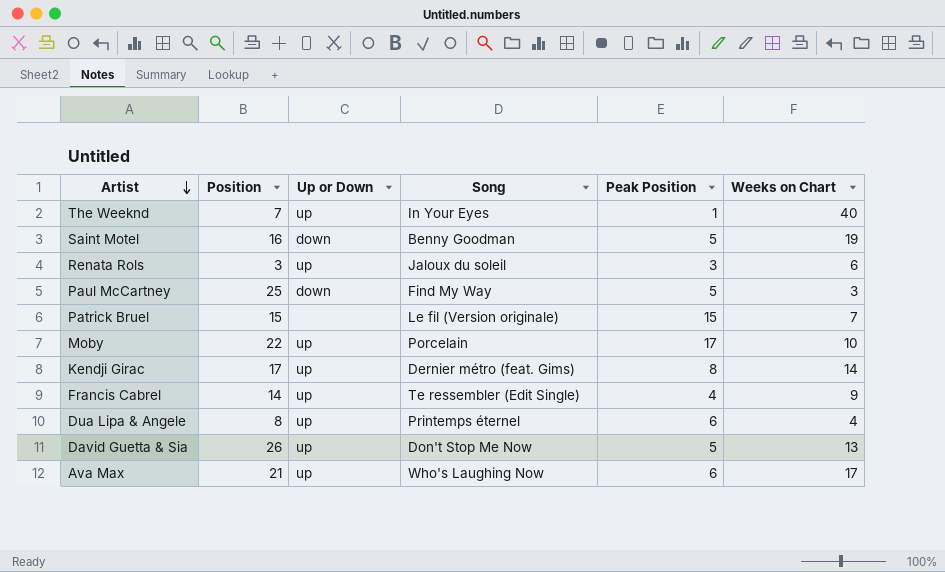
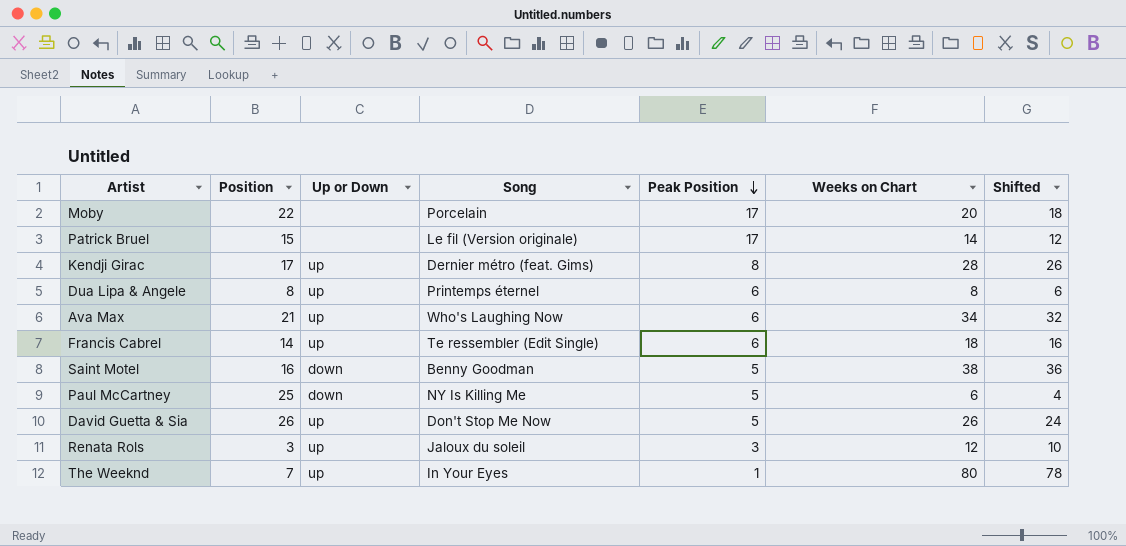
row order: Artist descending -> Peak Position descending
column Shifted | formula: none -> [Weeks on Chart] - 2
Moby | Up or Down: up -> none
Moby | Weeks on Chart: 10 -> 20
Patrick Bruel | Peak Position: 15 -> 17
Patrick Bruel | Weeks on Chart: 7 -> 14
Kendji Girac | Weeks on Chart: 14 -> 28
Dua Lipa & Angele | Weeks on Chart: 4 -> 8
Ava Max | Weeks on Chart: 17 -> 34
Francis Cabrel | Peak Position: 4 -> 6
Francis Cabrel | Weeks on Chart: 9 -> 18
Saint Motel | Weeks on Chart: 19 -> 38
Paul McCartney | Song: Find My Way -> NY Is Killing Me
Paul McCartney | Weeks on Chart: 3 -> 6
David Guetta & Sia | Weeks on Chart: 13 -> 26
Renata Rols | Weeks on Chart: 6 -> 12
The Weeknd | Weeks on Chart: 40 -> 80

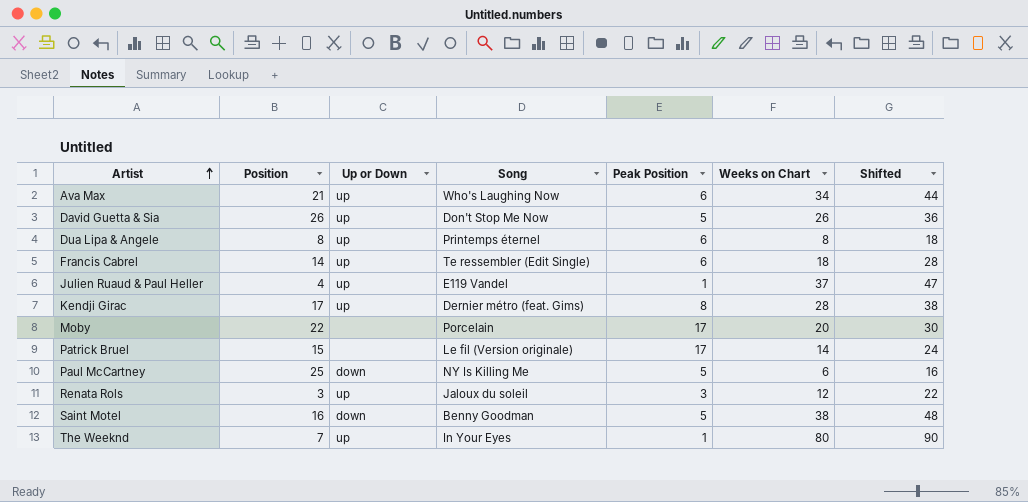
row order: Peak Position descending -> Artist ascending
column Shifted | formula: [Weeks on Chart] - 2 -> [Weeks on Chart] + 10
row Julien Ruaud & Paul Heller: none -> 4 | up | E119 Vandel | 1 | 37 | 47

